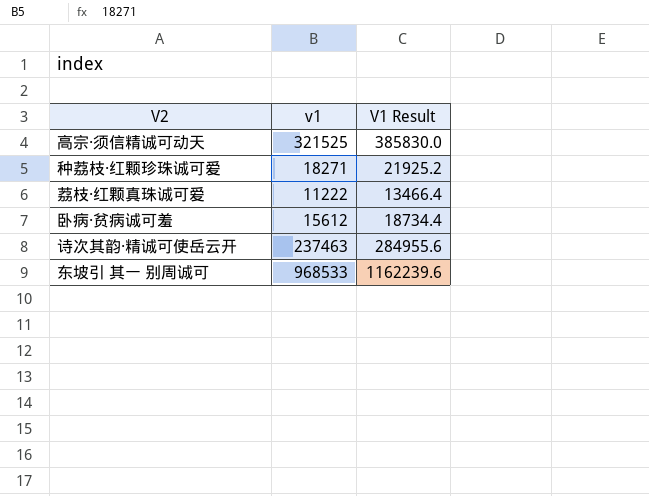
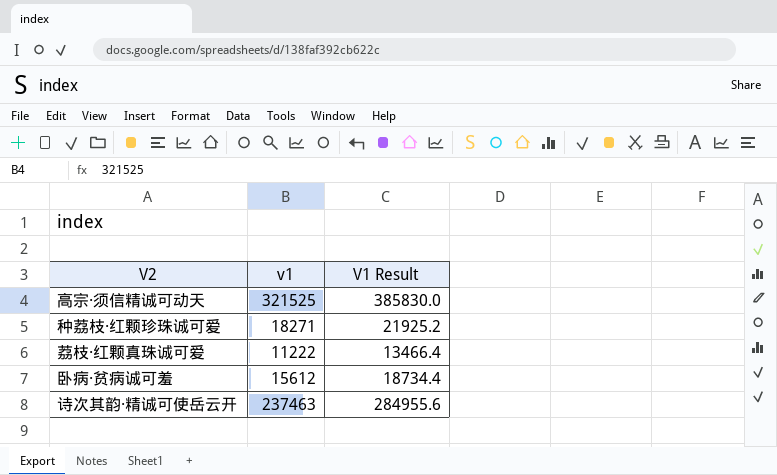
row 东坡引 其一 别周诚可: 968533 | 1162239.6 -> none

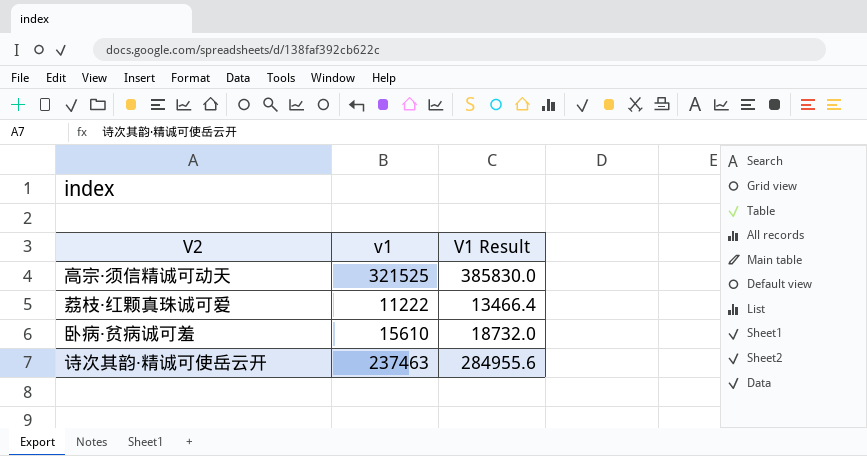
row 种荔枝·红颗珍珠诚可爱: 18271 | 21925.2 -> none
卧病·贫病诚可羞 | v1: 15612 -> 15610
卧病·贫病诚可羞 | V1 Result: 18734.4 -> 18732.0

